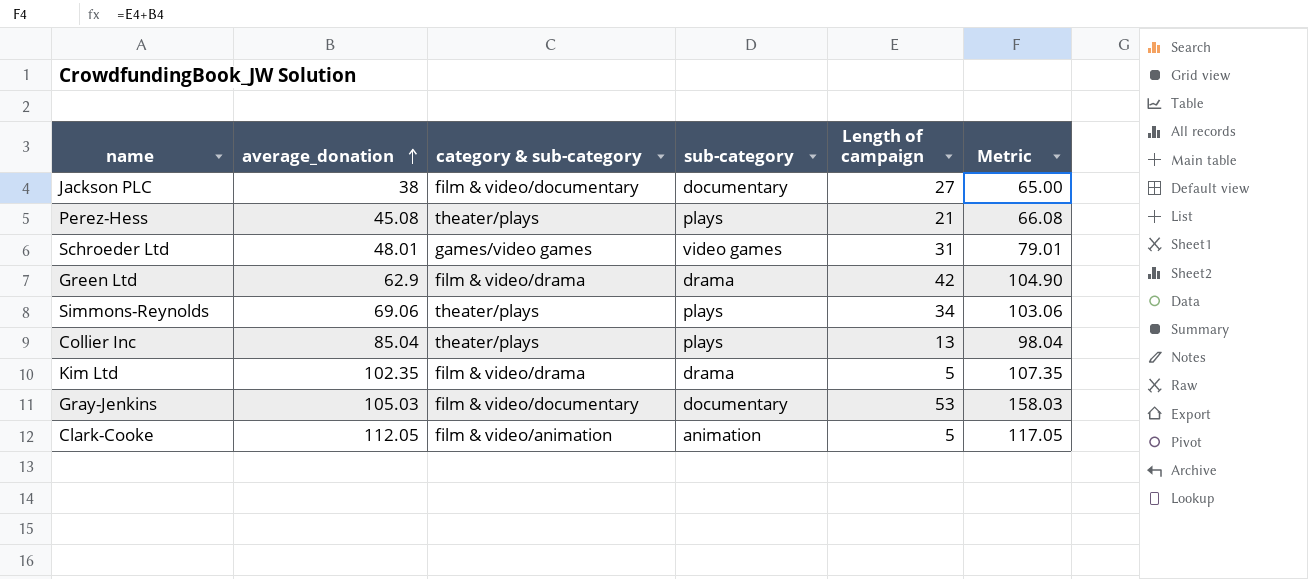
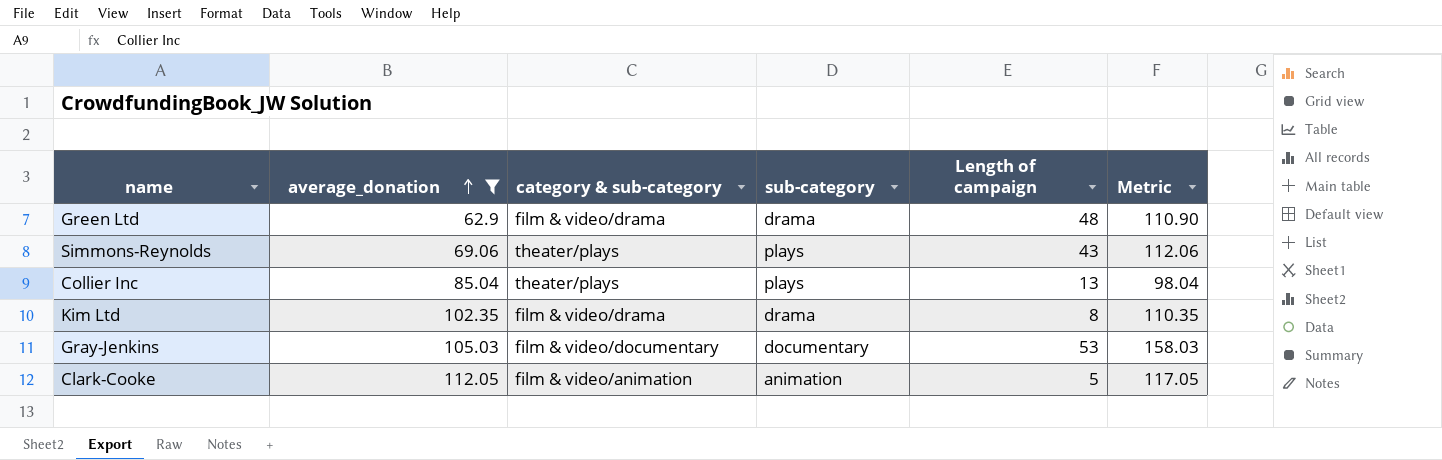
filter: none -> average_donation >= 62.9
Green Ltd | Length of campaign: 42 -> 48
Green Ltd | Metric: 104.90 -> 110.90
Simmons-Reynolds | Length of campaign: 34 -> 43
Simmons-Reynolds | Metric: 103.06 -> 112.06
Kim Ltd | Length of campaign: 5 -> 8
Kim Ltd | Metric: 107.35 -> 110.35

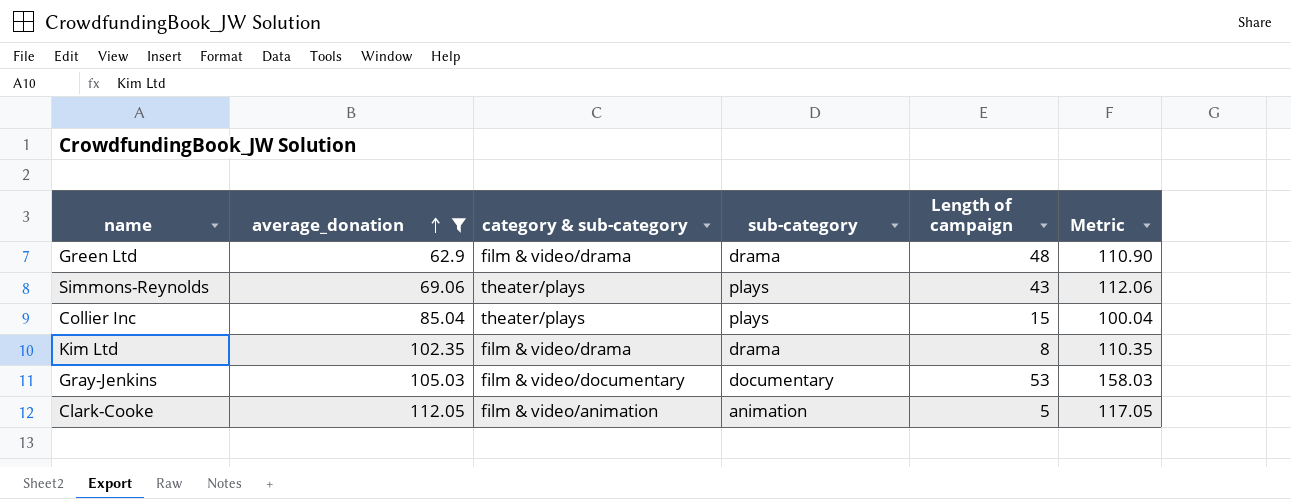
Collier Inc | Length of campaign: 13 -> 15
Collier Inc | Metric: 98.04 -> 100.04

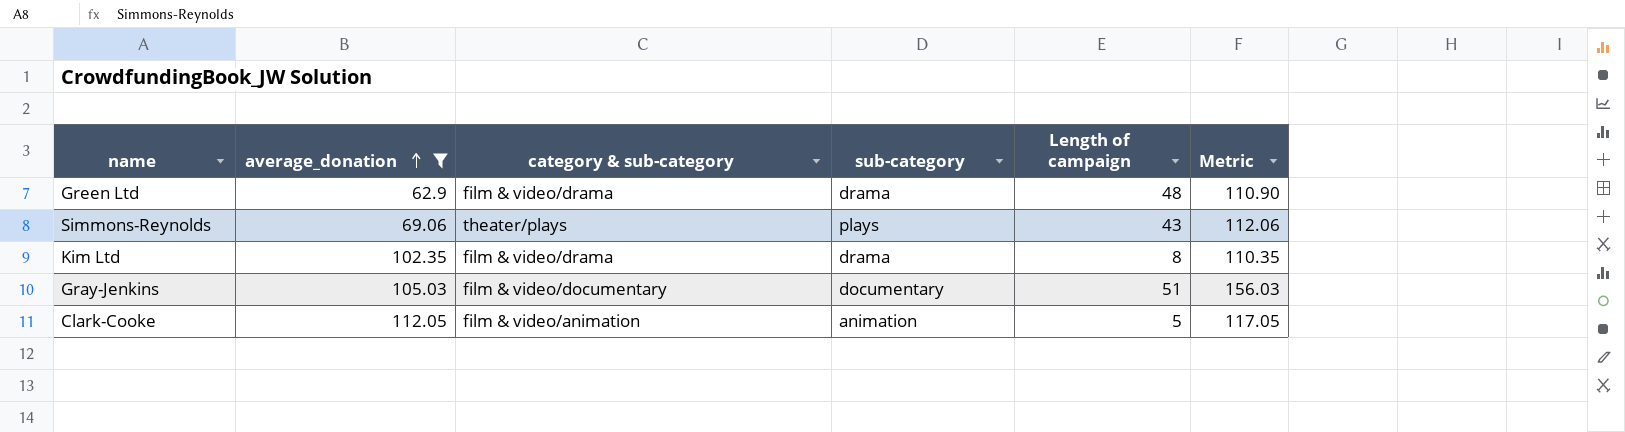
row Collier Inc: 85.04 | theater/plays | plays | 15 | 100.04 -> none
Gray-Jenkins | Length of campaign: 53 -> 51
Gray-Jenkins | Metric: 158.03 -> 156.03

